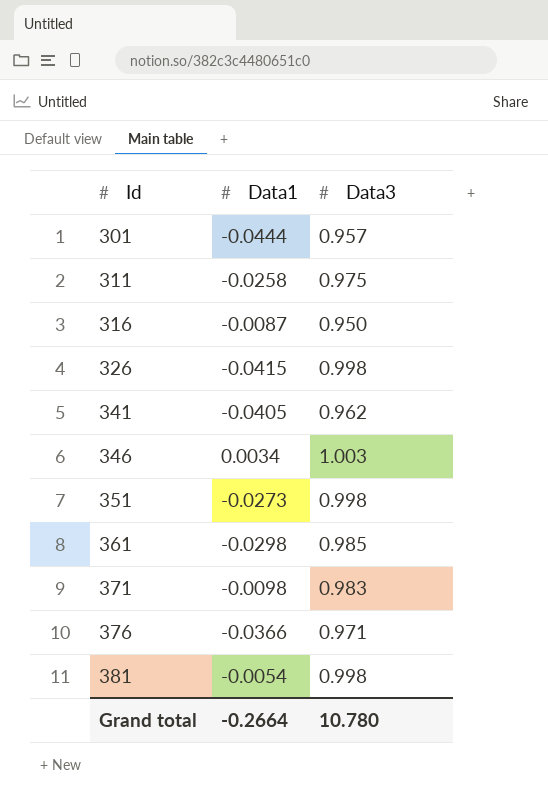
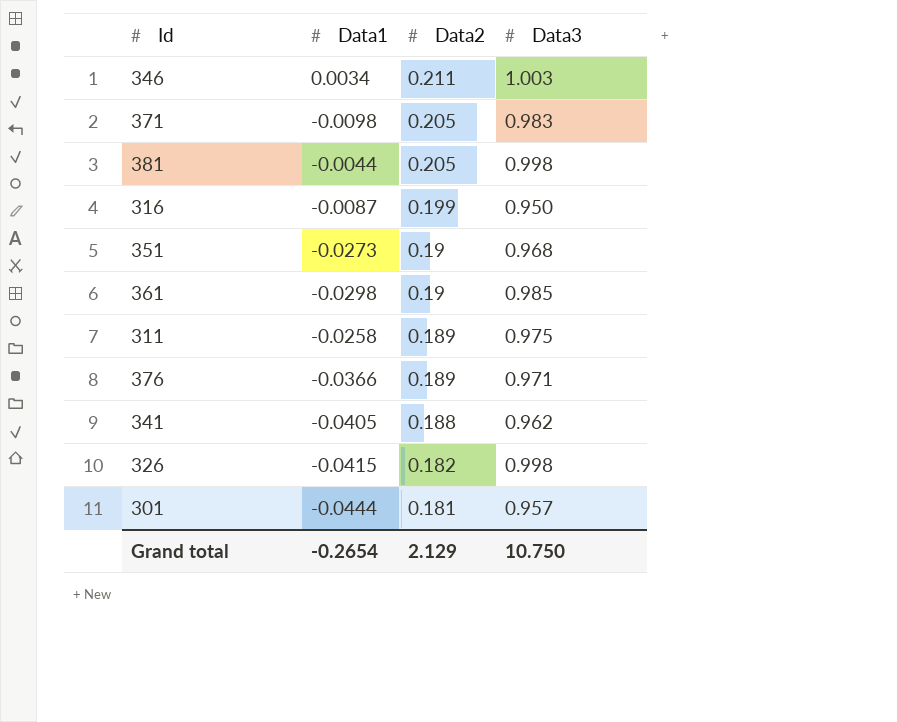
row order: Id ascending -> Data2 descending
column Data2 | position: none -> 3
381 | Data1: -0.0054 -> -0.0044
351 | Data3: 0.998 -> 0.968
Grand total | Data1: -0.2664 -> -0.2654
Grand total | Data3: 10.780 -> 10.750

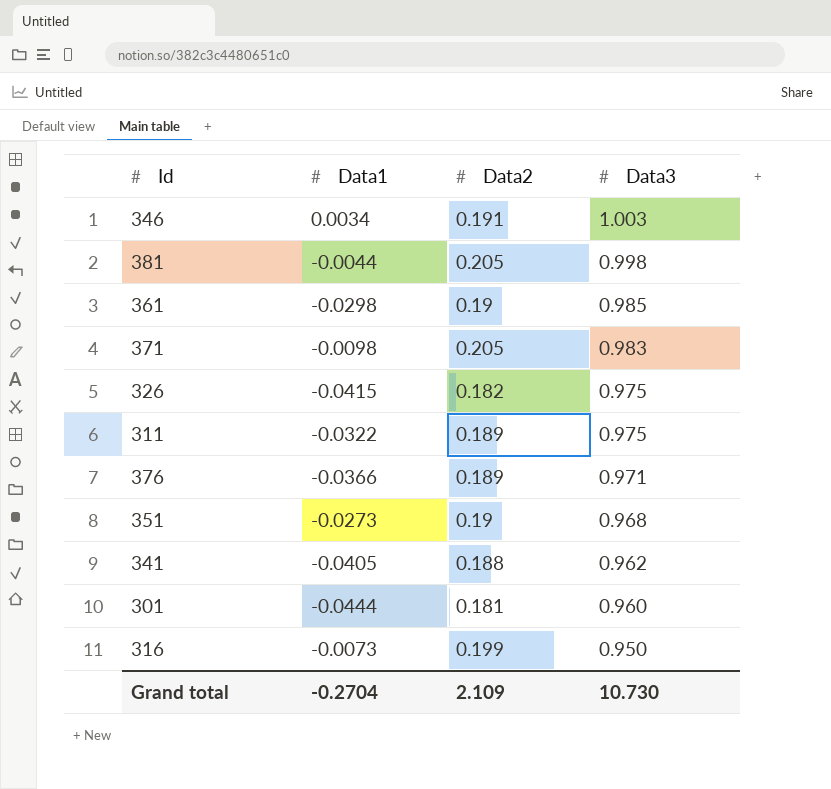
row order: Data2 descending -> Data3 descending
346 | Data2: 0.211 -> 0.191
326 | Data3: 0.998 -> 0.975
311 | Data1: -0.0258 -> -0.0322
301 | Data3: 0.957 -> 0.960
316 | Data1: -0.0087 -> -0.0073
Grand total | Data1: -0.2654 -> -0.2704
Grand total | Data2: 2.129 -> 2.109
Grand total | Data3: 10.750 -> 10.730

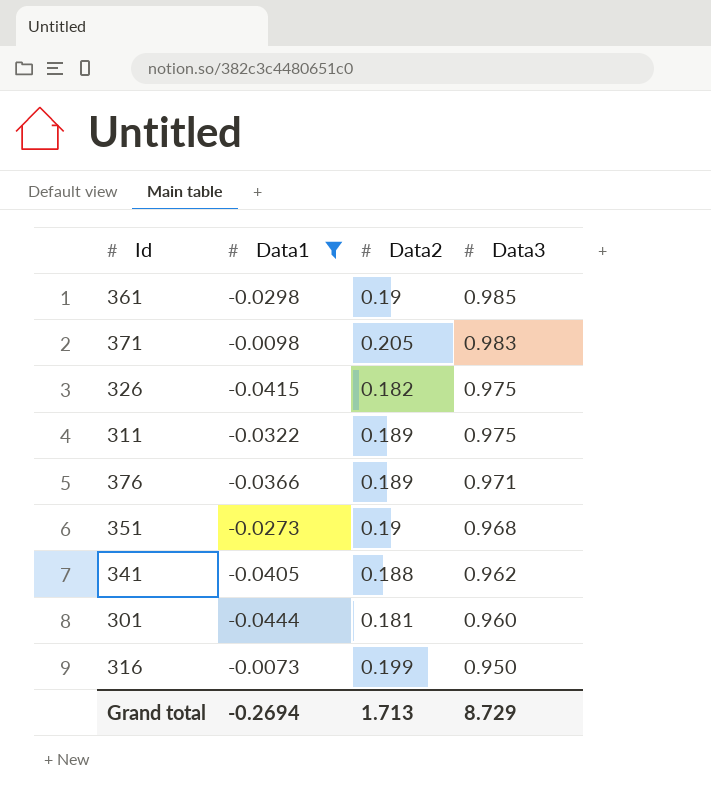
filter: none -> Data1 <= -0.0073
Grand total | Data1: -0.2704 -> -0.2694
Grand total | Data2: 2.109 -> 1.713
Grand total | Data3: 10.730 -> 8.729

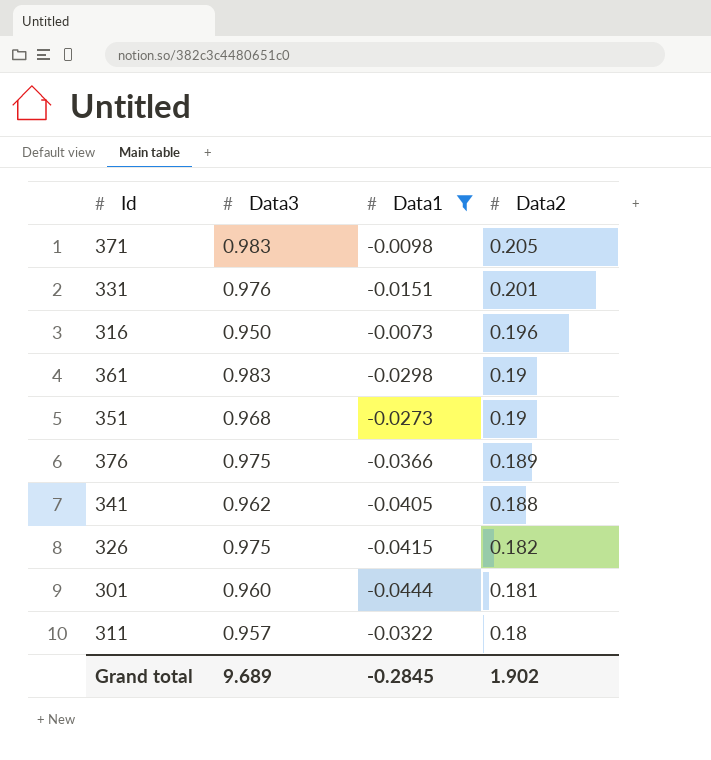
row order: Data3 descending -> Data2 descending
column Data3 | position: 4 -> 2
row 331: none -> 0.976 | -0.0151 | 0.201
316 | Data2: 0.199 -> 0.196
361 | Data3: 0.985 -> 0.983
376 | Data3: 0.971 -> 0.975
311 | Data3: 0.975 -> 0.957
311 | Data2: 0.189 -> 0.18
Grand total | Data3: 8.729 -> 9.689
Grand total | Data1: -0.2694 -> -0.2845
Grand total | Data2: 1.713 -> 1.902

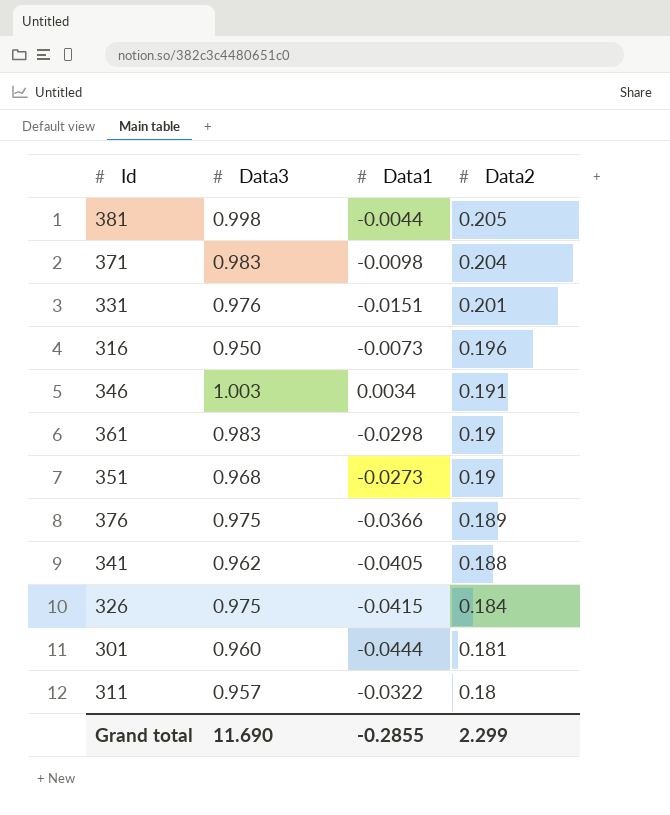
filter: Data1 <= -0.0073 -> none
371 | Data2: 0.205 -> 0.204
326 | Data2: 0.182 -> 0.184
Grand total | Data3: 9.689 -> 11.690
Grand total | Data1: -0.2845 -> -0.2855
Grand total | Data2: 1.902 -> 2.299

